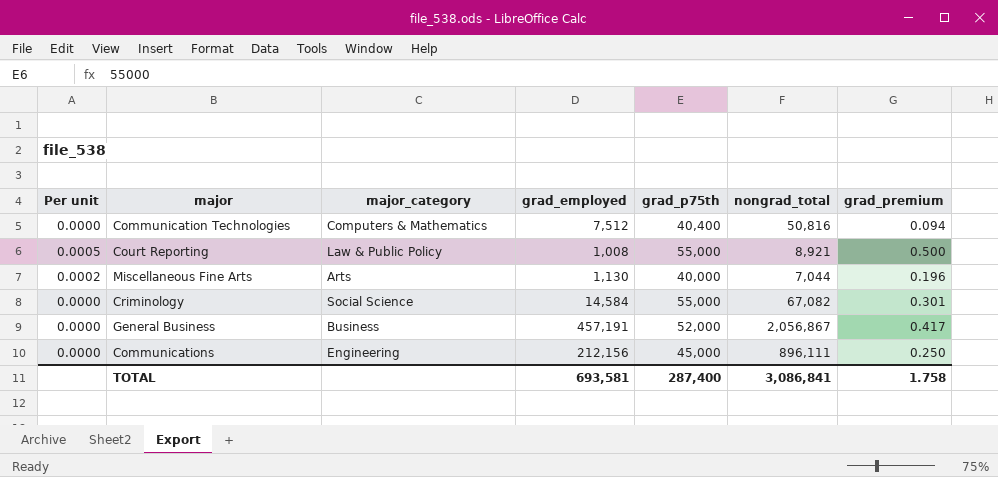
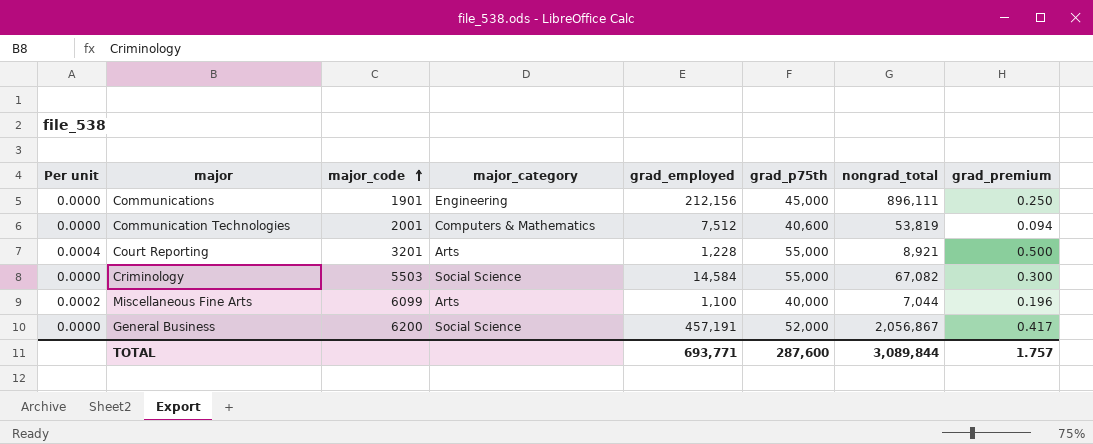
row order: none -> major_code ascending
column major_code | position: none -> 3
Communication Technologies | grad_p75th: 40,400 -> 40,600
Communication Technologies | nongrad_total: 50,816 -> 53,819
Court Reporting | Per unit: 0.0005 -> 0.0004
Court Reporting | major_category: Law & Public Policy -> Arts
Court Reporting | grad_employed: 1,008 -> 1,228
Criminology | grad_premium: 0.301 -> 0.300
Miscellaneous Fine Arts | grad_employed: 1,130 -> 1,100
General Business | major_category: Business -> Social Science
TOTAL | grad_employed: 693,581 -> 693,771
TOTAL | grad_p75th: 287,400 -> 287,600
TOTAL | nongrad_total: 3,086,841 -> 3,089,844
TOTAL | grad_premium: 1.758 -> 1.757

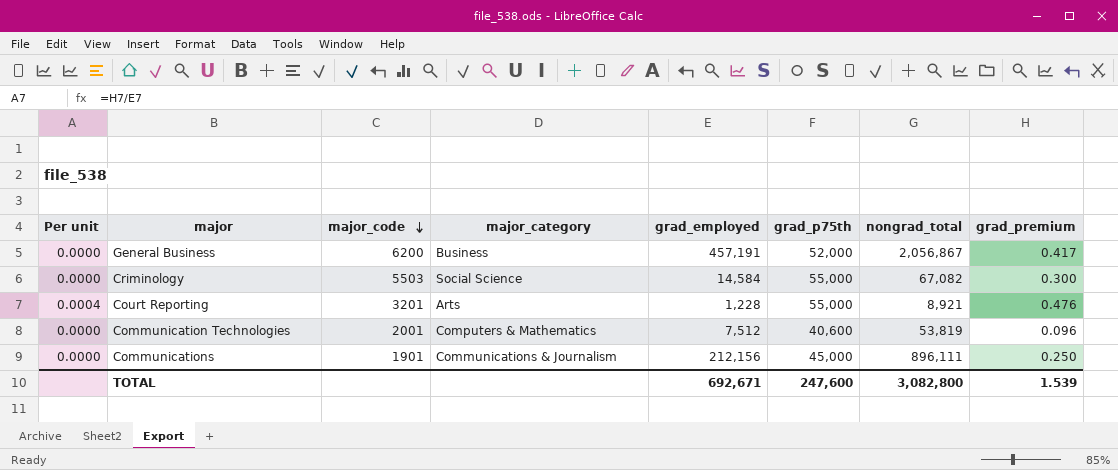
row order: major_code ascending -> major_code descending
row Miscellaneous Fine Arts: 0.0002 | 6099 | Arts | 1,100 | 40,000 | 7,044 | 0.196 -> none
General Business | major_category: Social Science -> Business
Court Reporting | grad_premium: 0.500 -> 0.476
Communication Technologies | grad_premium: 0.094 -> 0.096
Communications | major_category: Engineering -> Communications & Journalism
TOTAL | grad_employed: 693,771 -> 692,671
TOTAL | grad_p75th: 287,600 -> 247,600
TOTAL | nongrad_total: 3,089,844 -> 3,082,800
TOTAL | grad_premium: 1.757 -> 1.539

